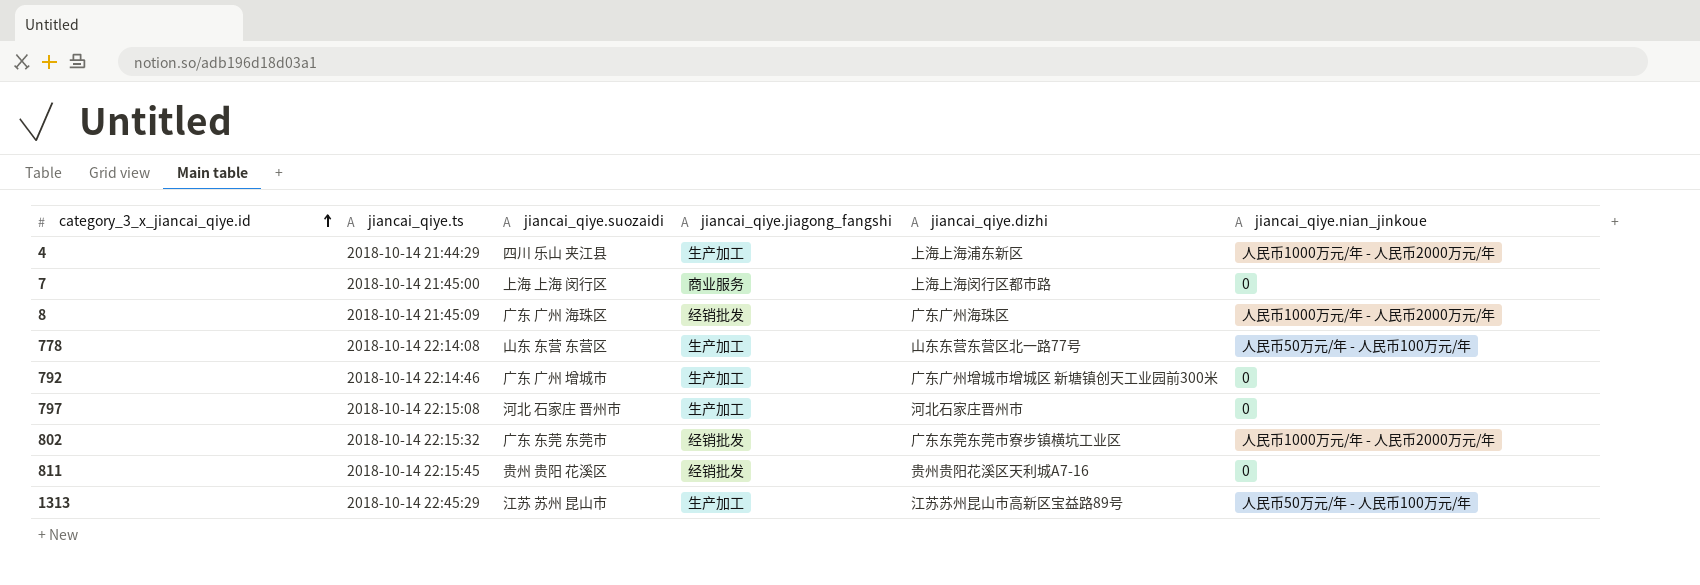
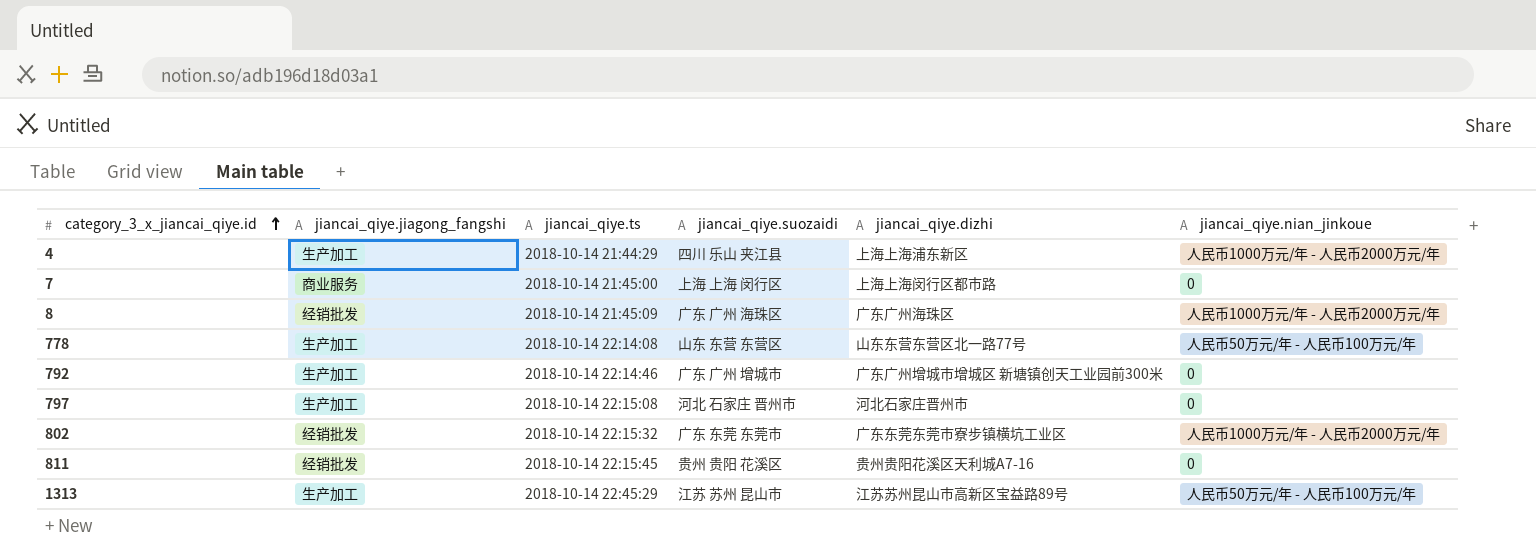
column jiancai_qiye.jiagong_fangshi | position: 4 -> 2

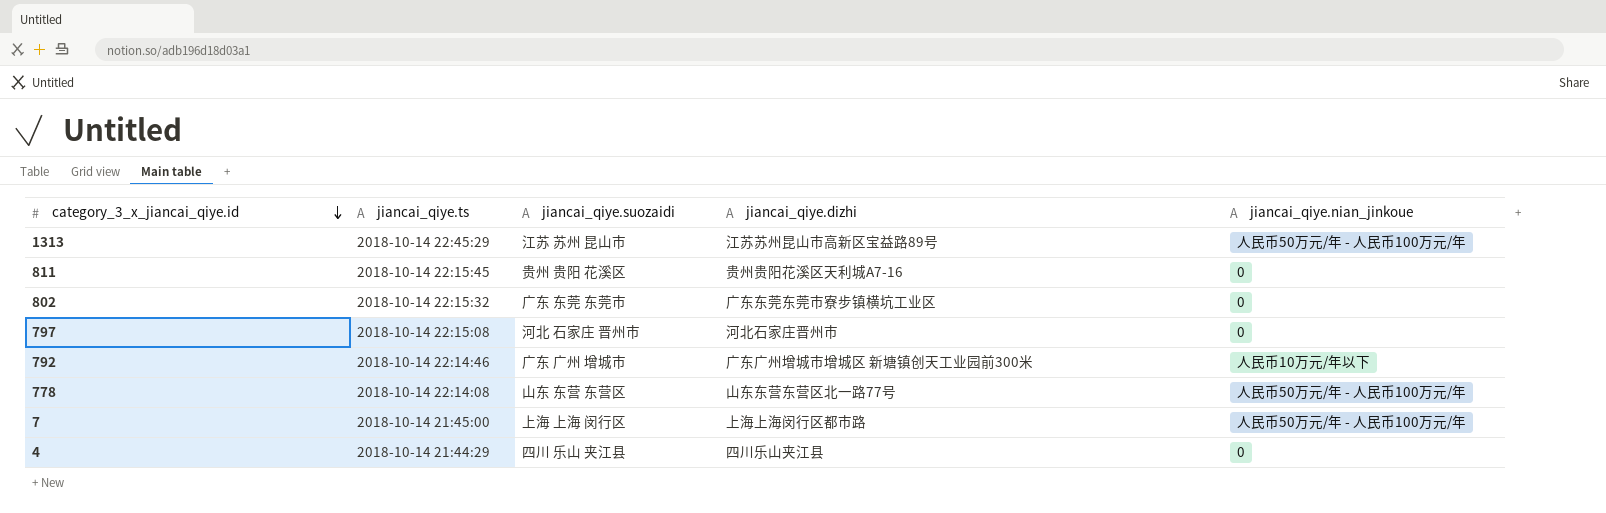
row order: category_3_x_jiancai_qiye.id ascending -> category_3_x_jiancai_qiye.id descending
column jiancai_qiye.jiagong_fangshi | position: 2 -> none
row 8: 经销批发 | 2018-10-14 21:45:09 | 广东 广州 海珠区 | 广东广州海珠区 | 人民币1000万元/年 - 人民币2000万元/年 -> none
802 | jiancai_qiye.nian_jinkoue: 人民币1000万元/年 - 人民币2000万元/年 -> 0
792 | jiancai_qiye.nian_jinkoue: 0 -> 人民币10万元/年以下
7 | jiancai_qiye.nian_jinkoue: 0 -> 人民币50万元/年 - 人民币100万元/年
4 | jiancai_qiye.dizhi: 上海上海浦东新区 -> 四川乐山夹江县
4 | jiancai_qiye.nian_jinkoue: 人民币1000万元/年 - 人民币2000万元/年 -> 0

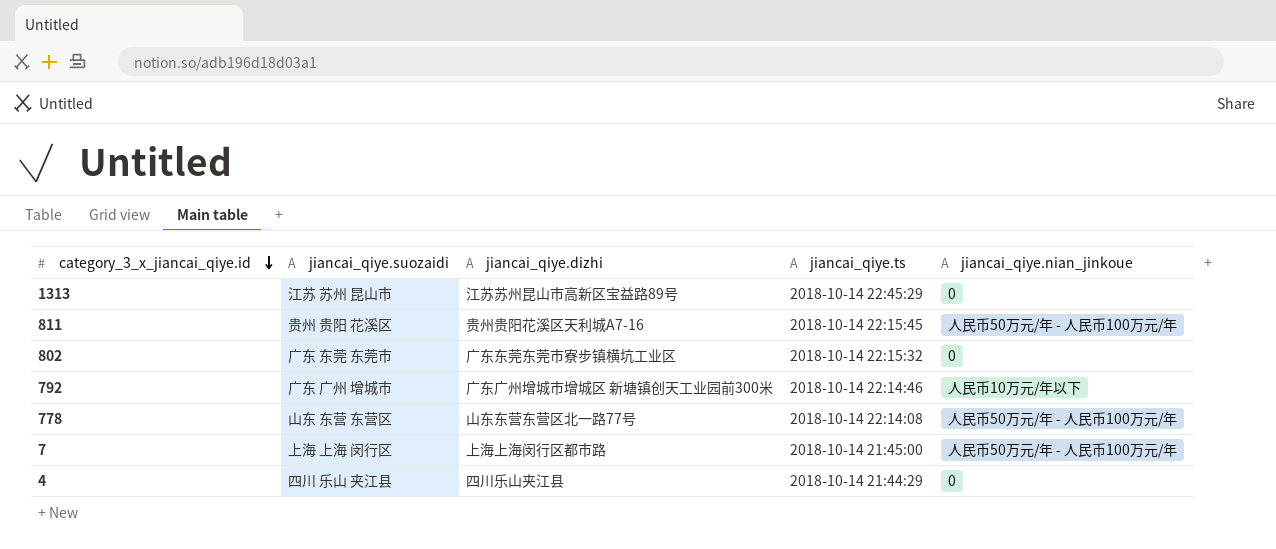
column jiancai_qiye.ts | position: 2 -> 4
row 797: 2018-10-14 22:15:08 | 河北 石家庄 晋州市 | 河北石家庄晋州市 | 0 -> none
1313 | jiancai_qiye.nian_jinkoue: 人民币50万元/年 - 人民币100万元/年 -> 0
811 | jiancai_qiye.nian_jinkoue: 0 -> 人民币50万元/年 - 人民币100万元/年

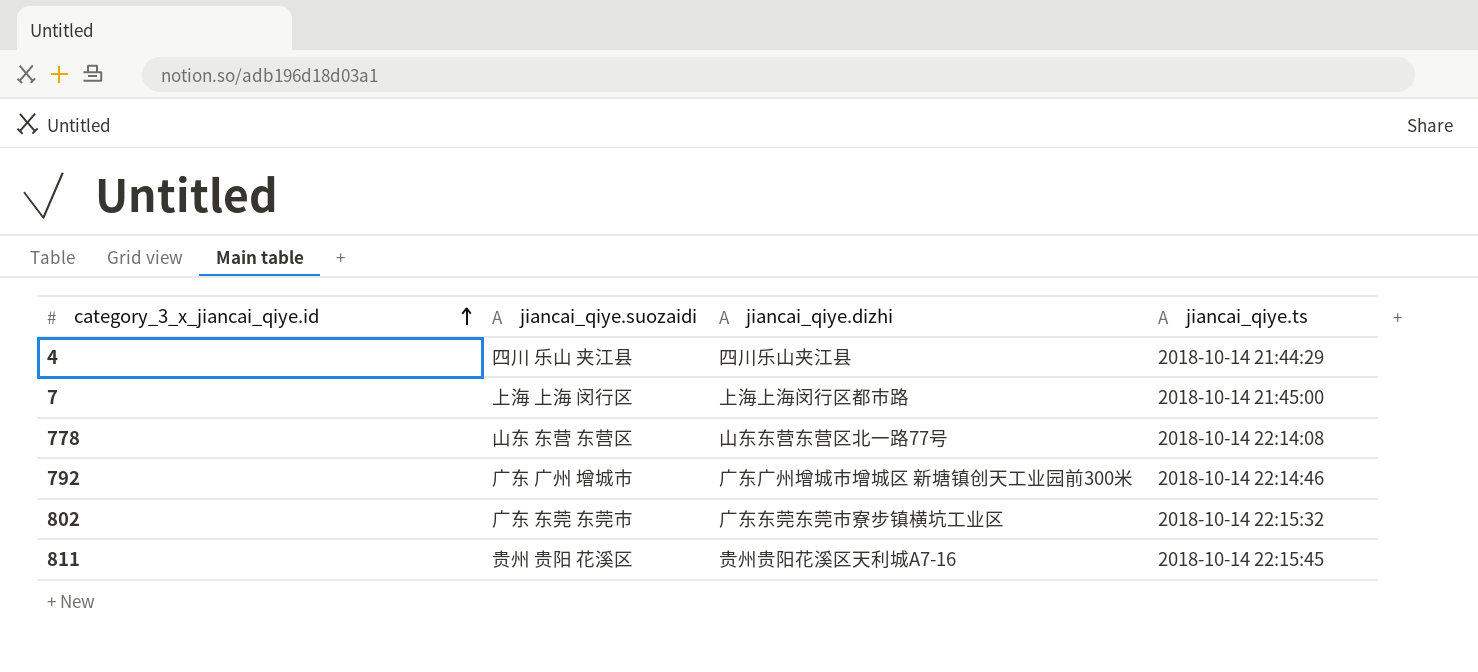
row order: category_3_x_jiancai_qiye.id descending -> category_3_x_jiancai_qiye.id ascending
column jiancai_qiye.nian_jinkoue | position: 5 -> none
row 1313: 江苏 苏州 昆山市 | 江苏苏州昆山市高新区宝益路89号 | 2018-10-14 22:45:29 | 0 -> none

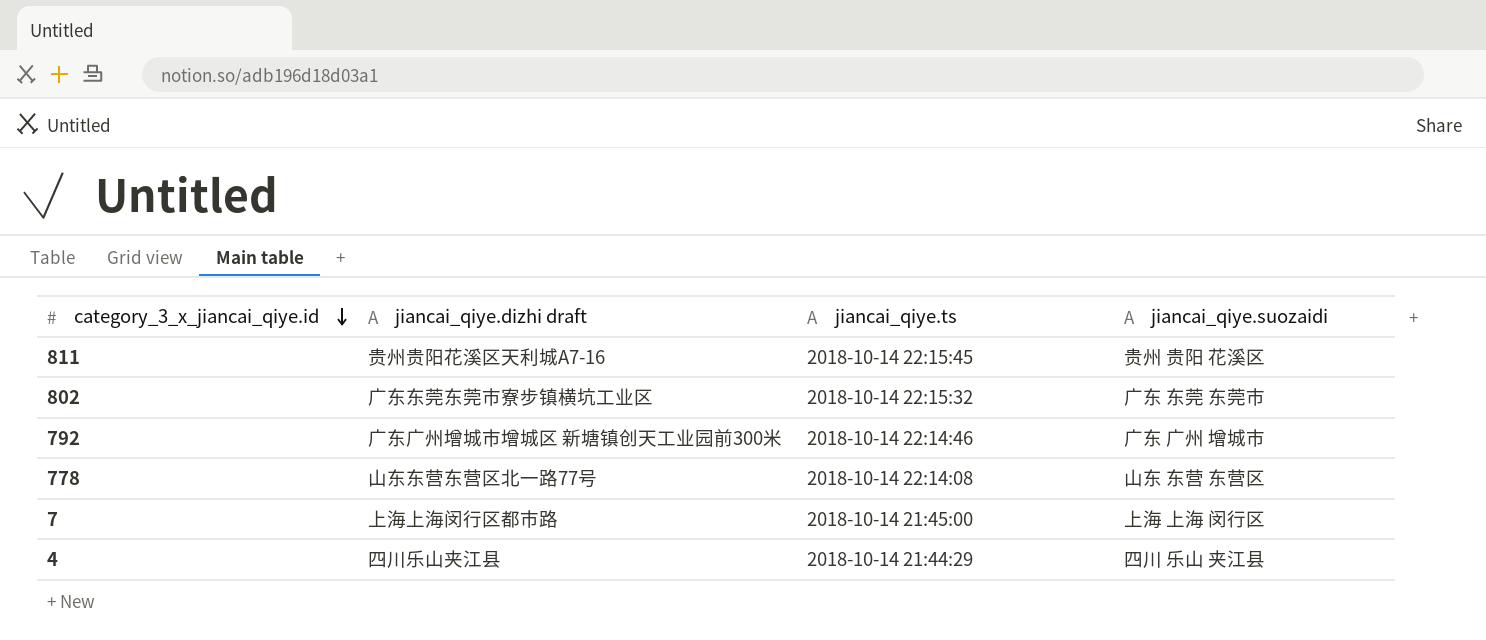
row order: category_3_x_jiancai_qiye.id ascending -> category_3_x_jiancai_qiye.id descending
column name: jiancai_qiye.dizhi -> jiancai_qiye.dizhi draft
column jiancai_qiye.suozaidi | position: 2 -> 4

